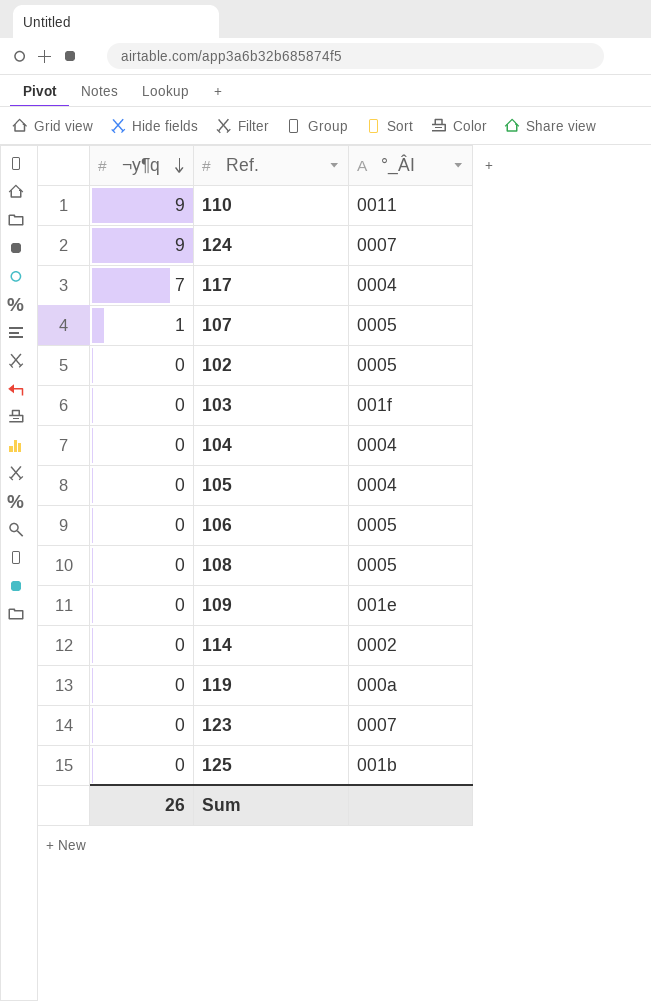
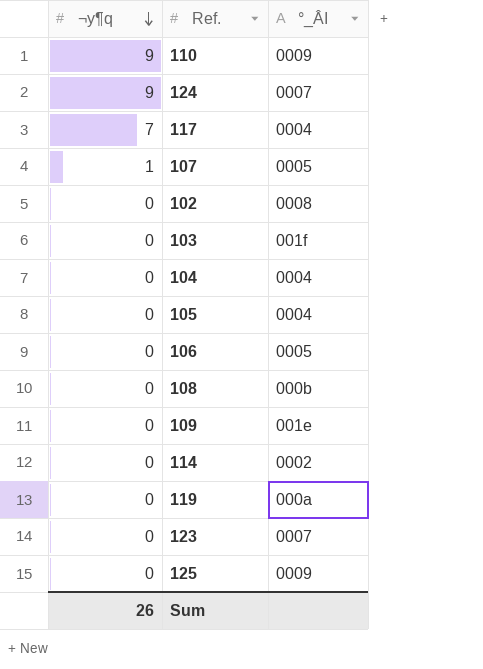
110 | °_ÂI: 0011 -> 0009
102 | °_ÂI: 0005 -> 0008
108 | °_ÂI: 0005 -> 000b
125 | °_ÂI: 001b -> 0009

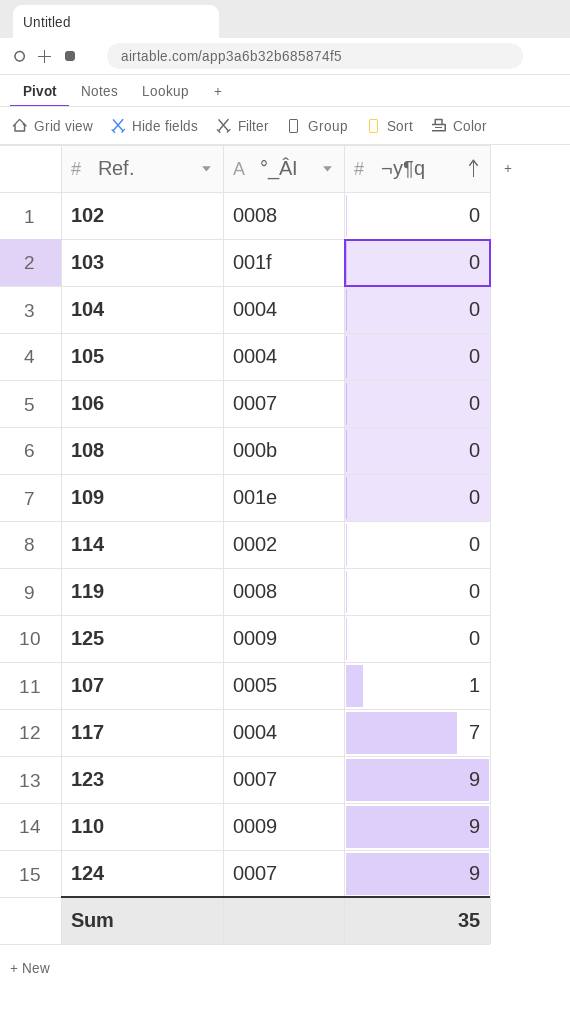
row order: ¬y¶q descending -> ¬y¶q ascending
column ¬y¶q | position: 1 -> 3
106 | °_ÂI: 0005 -> 0007
119 | °_ÂI: 000a -> 0008
123 | ¬y¶q: 0 -> 9
Sum | ¬y¶q: 26 -> 35

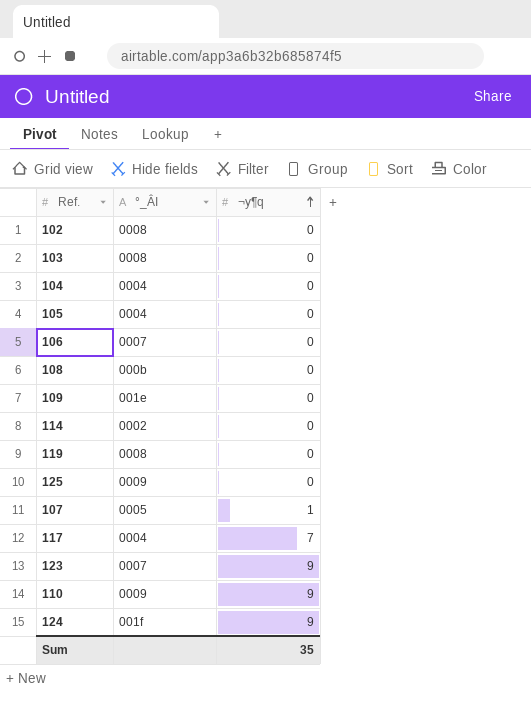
103 | °_ÂI: 001f -> 0008
124 | °_ÂI: 0007 -> 001f

